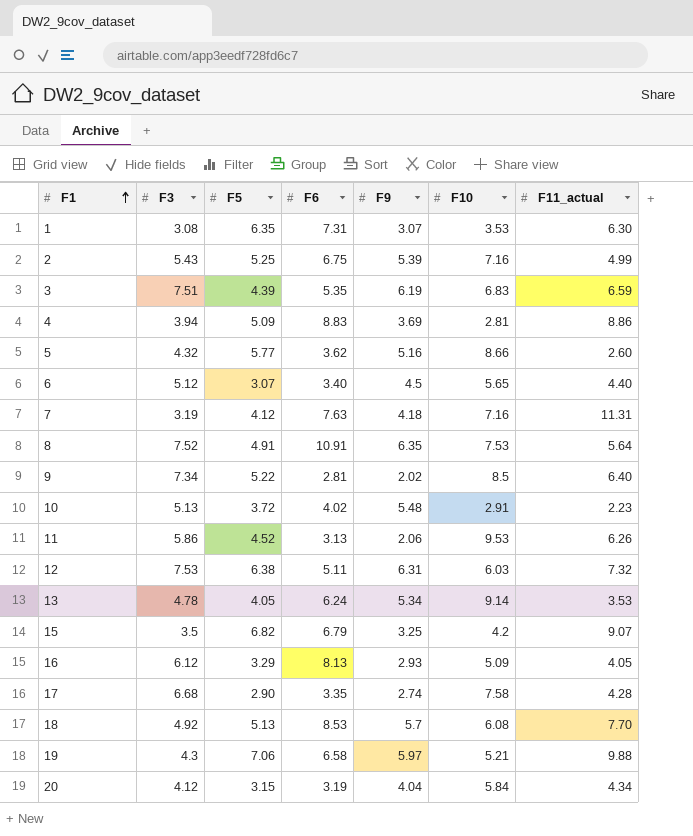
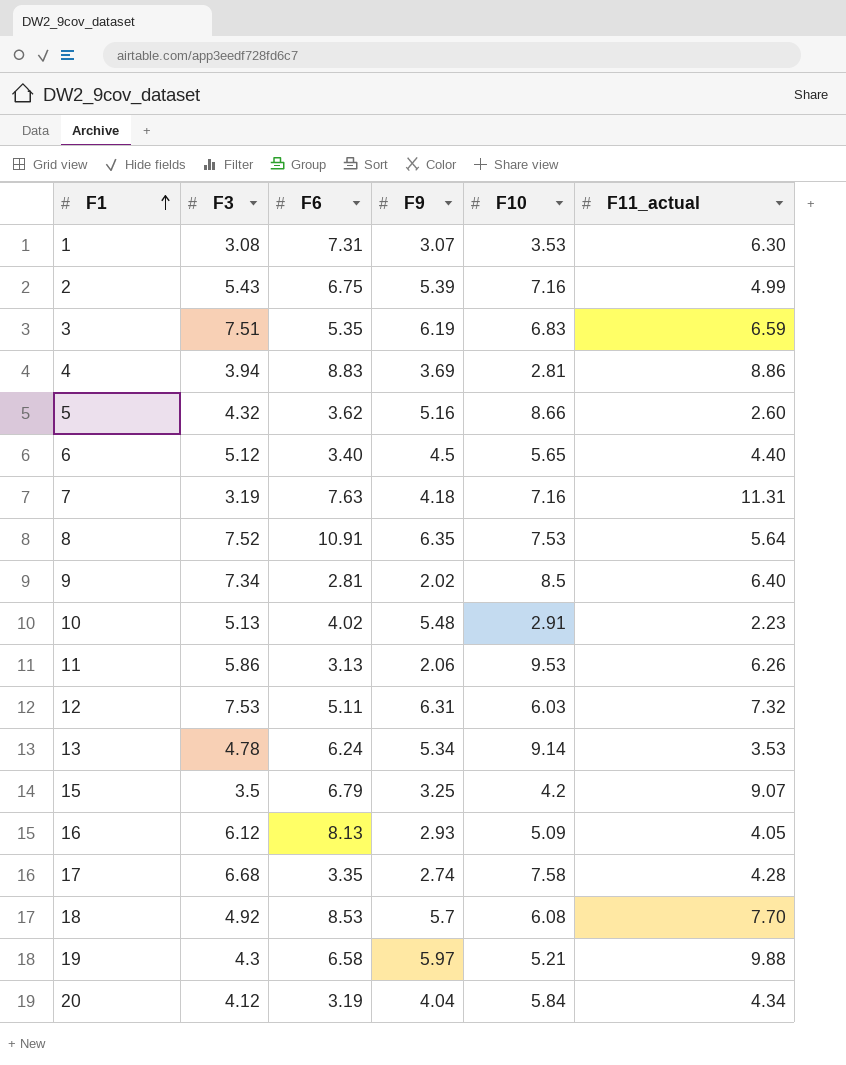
column F5 | position: 3 -> none

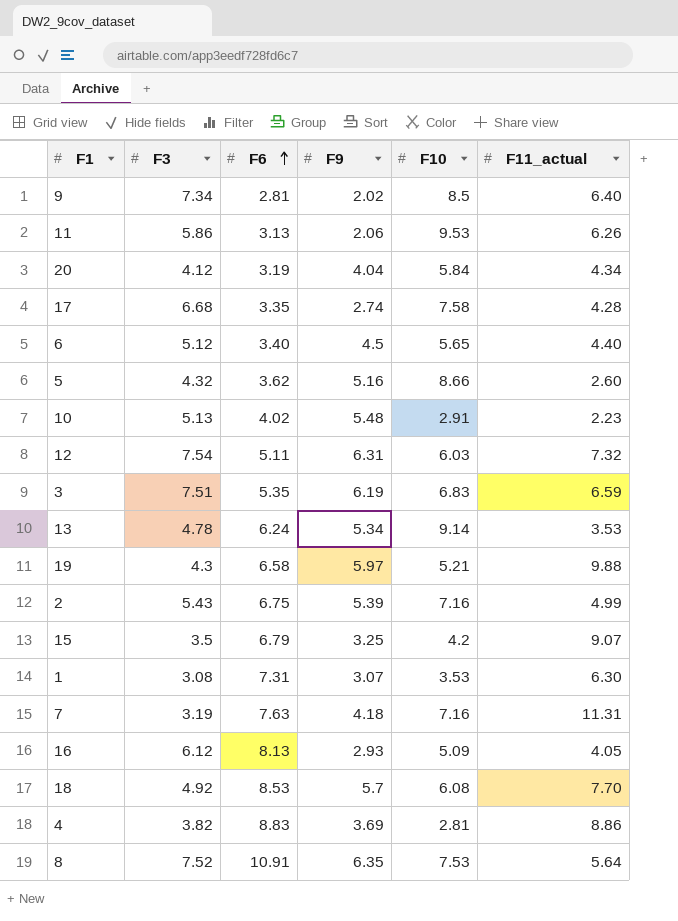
row order: F1 ascending -> F6 ascending
12 | F3: 7.53 -> 7.54
4 | F3: 3.94 -> 3.82

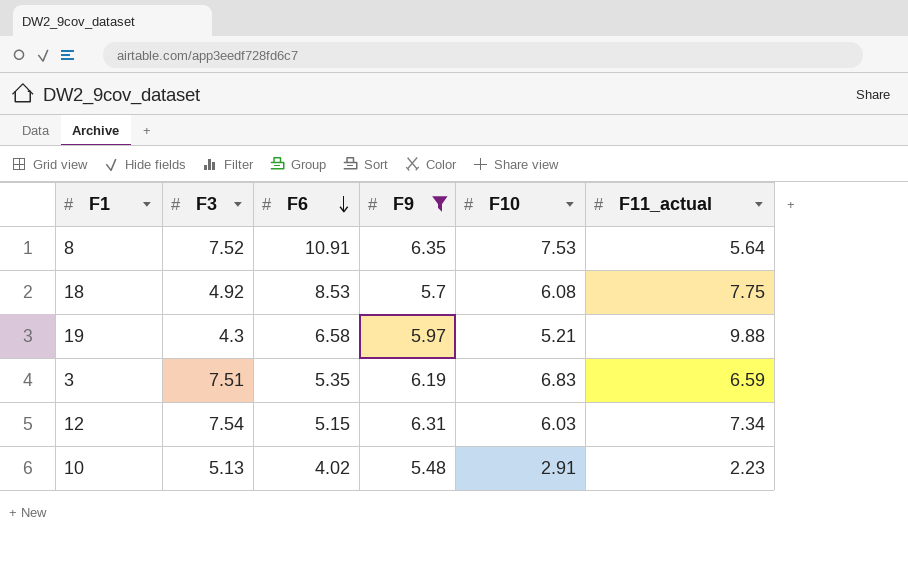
filter: none -> F9 >= 5.48
row order: F6 ascending -> F6 descending
18 | F11_actual: 7.70 -> 7.75
12 | F6: 5.11 -> 5.15
12 | F11_actual: 7.32 -> 7.34

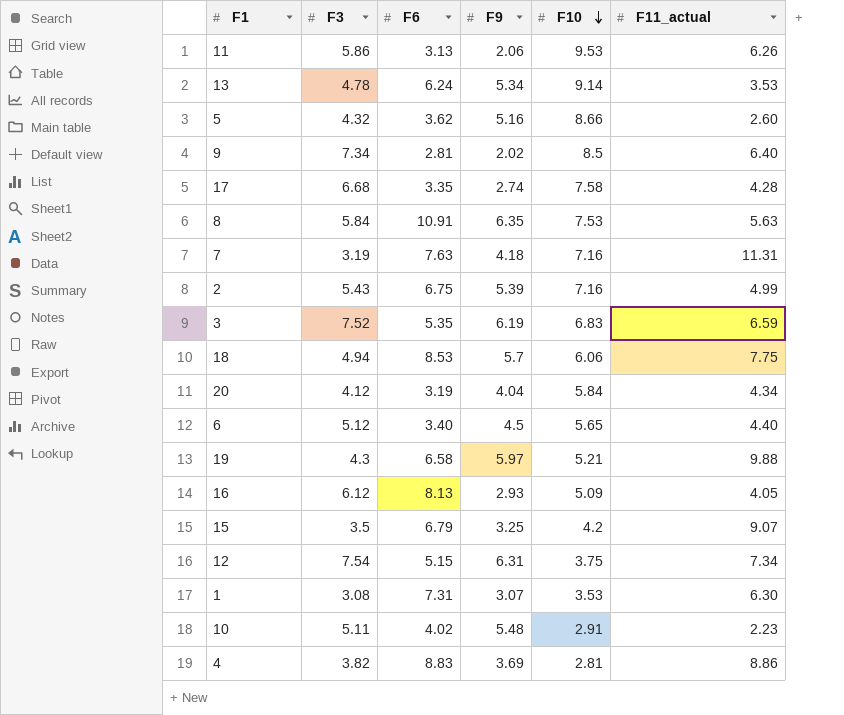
filter: F9 >= 5.48 -> none
row order: F6 descending -> F10 descending
8 | F3: 7.52 -> 5.84
8 | F11_actual: 5.64 -> 5.63
3 | F3: 7.51 -> 7.52
18 | F3: 4.92 -> 4.94
18 | F10: 6.08 -> 6.06
12 | F10: 6.03 -> 3.75
10 | F3: 5.13 -> 5.11

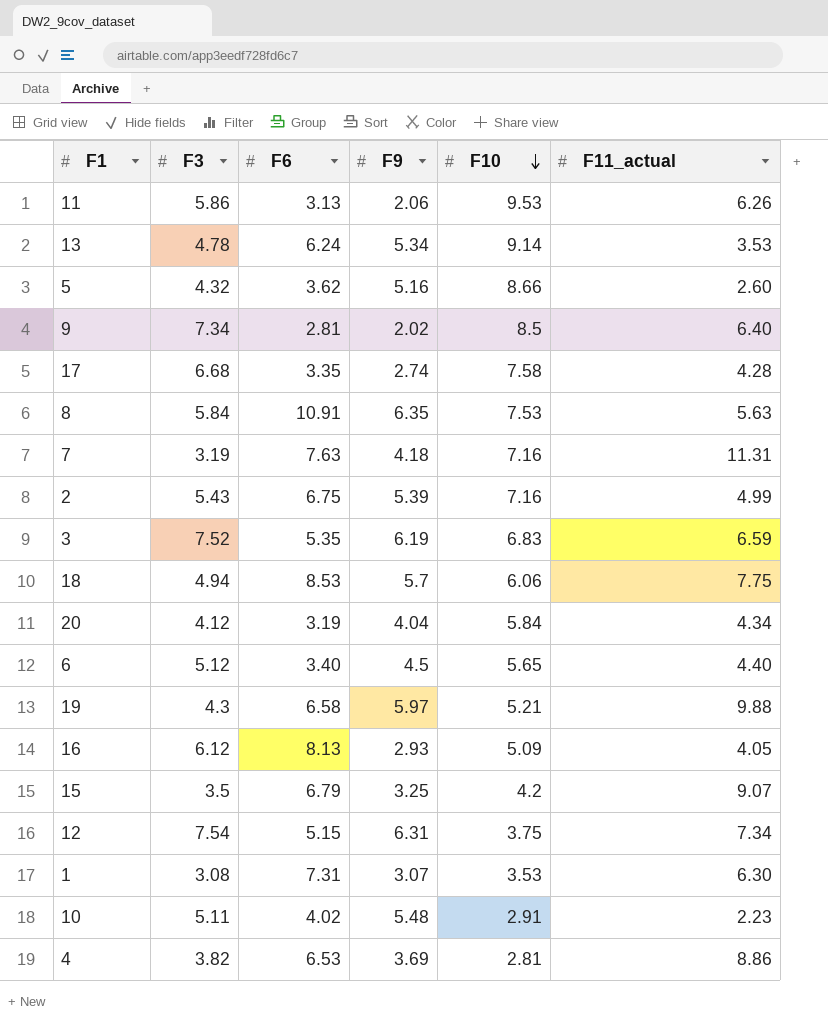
4 | F6: 8.83 -> 6.53

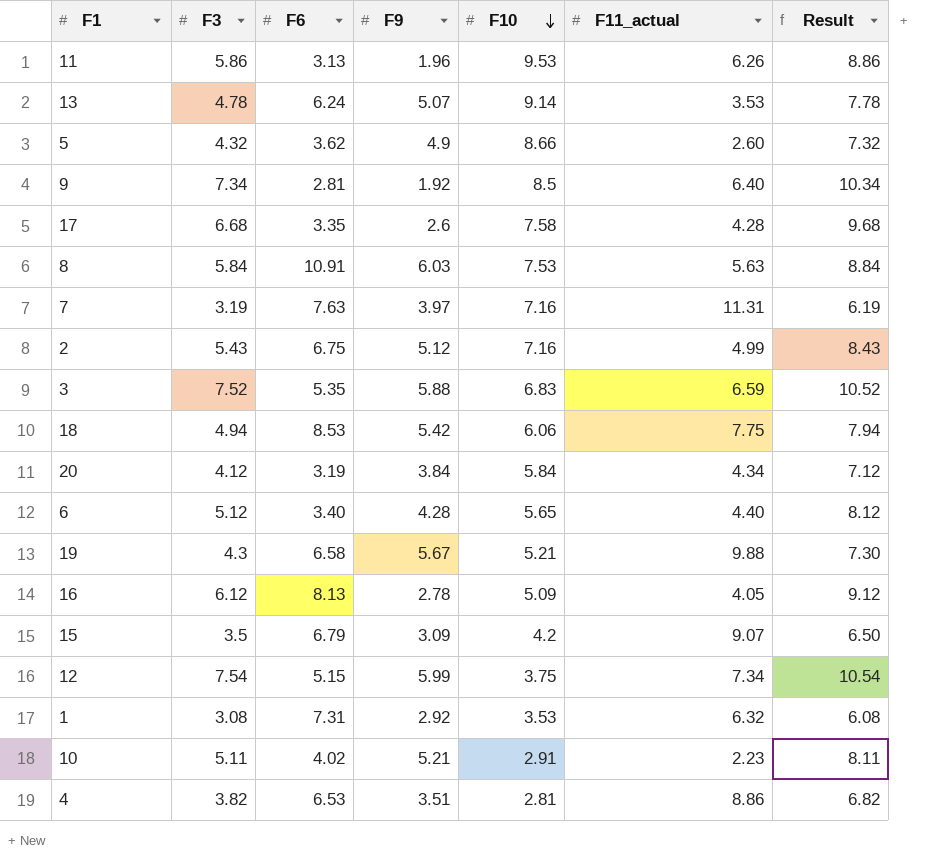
column Result | formula: none -> [F3] + 3
11 | F9: 2.06 -> 1.96
13 | F9: 5.34 -> 5.07
5 | F9: 5.16 -> 4.9
9 | F9: 2.02 -> 1.92
17 | F9: 2.74 -> 2.6
8 | F9: 6.35 -> 6.03
7 | F9: 4.18 -> 3.97
2 | F9: 5.39 -> 5.12
3 | F9: 6.19 -> 5.88
18 | F9: 5.7 -> 5.42
20 | F9: 4.04 -> 3.84
6 | F9: 4.5 -> 4.28
19 | F9: 5.97 -> 5.67
16 | F9: 2.93 -> 2.78
15 | F9: 3.25 -> 3.09
12 | F9: 6.31 -> 5.99
1 | F9: 3.07 -> 2.92
1 | F11_actual: 6.30 -> 6.32
10 | F9: 5.48 -> 5.21
4 | F9: 3.69 -> 3.51

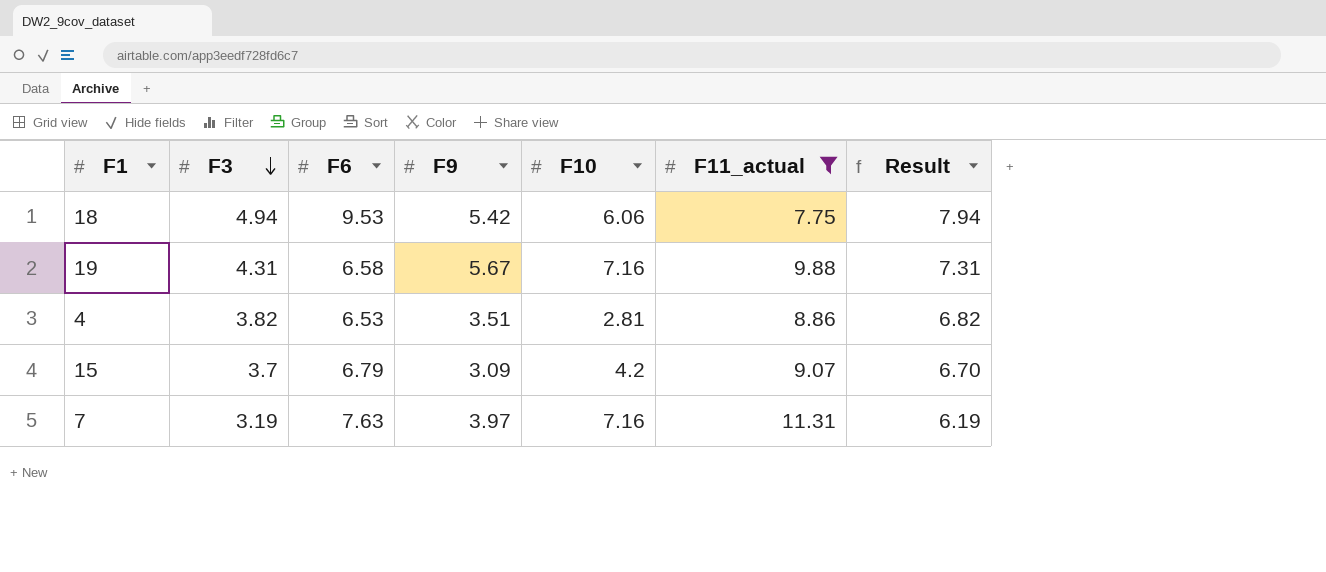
filter: none -> F11_actual >= 7.75
row order: F10 descending -> F3 descending
18 | F6: 8.53 -> 9.53
19 | F3: 4.3 -> 4.31
19 | F10: 5.21 -> 7.16
19 | Result: 7.30 -> 7.31
15 | F3: 3.5 -> 3.7
15 | Result: 6.50 -> 6.70

